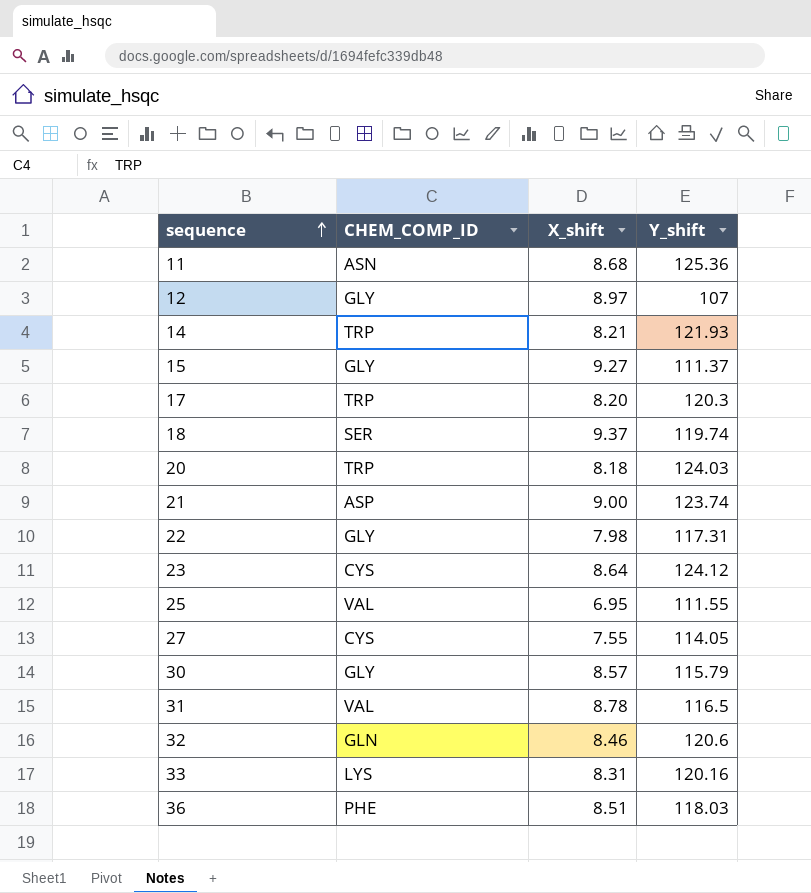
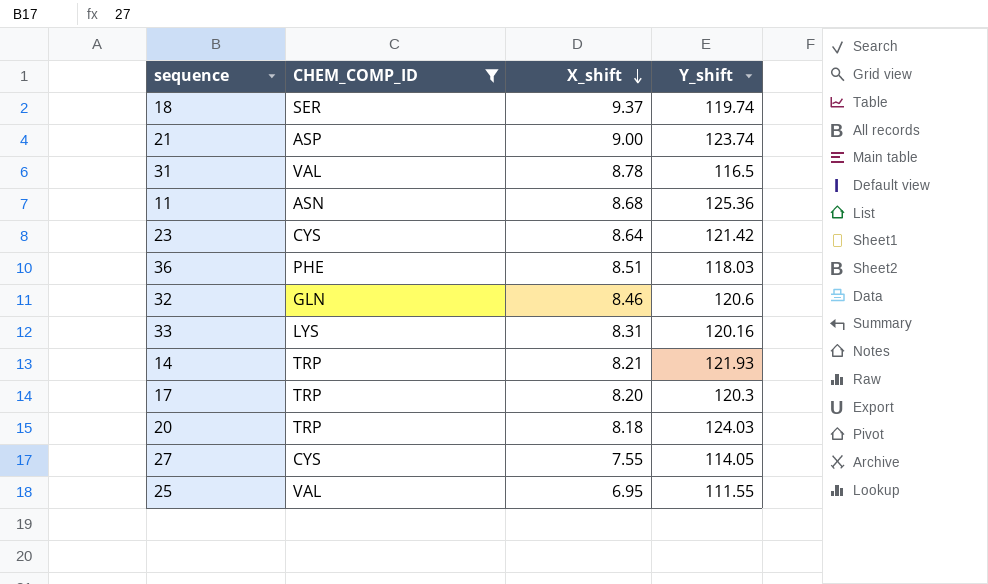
filter: none -> CHEM_COMP_ID != GLY
row order: sequence ascending -> X_shift descending
23 | Y_shift: 124.12 -> 121.42

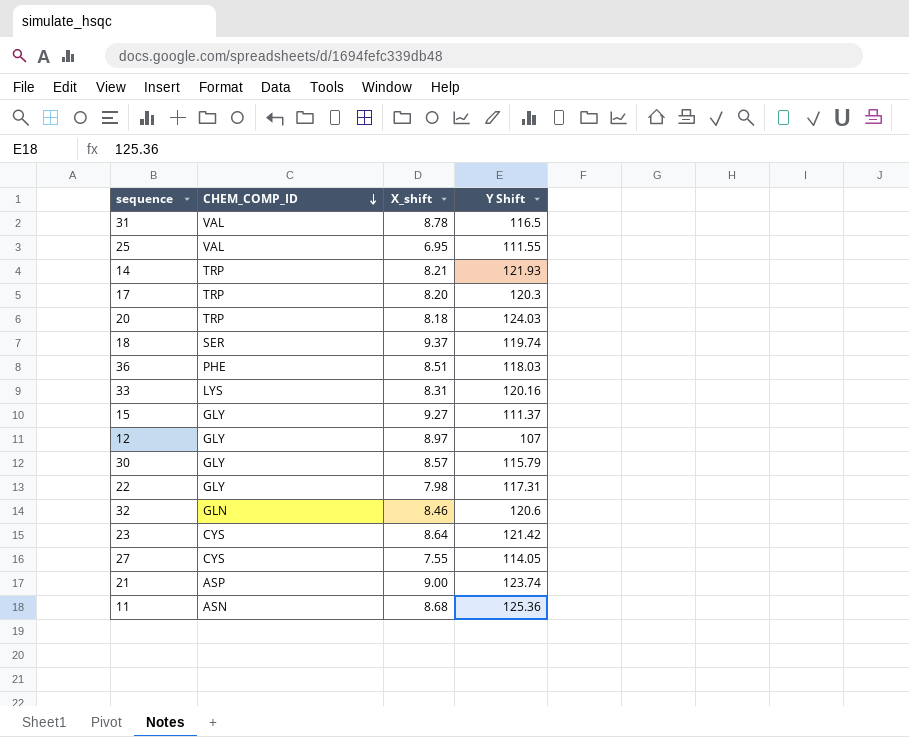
filter: CHEM_COMP_ID != GLY -> none
row order: X_shift descending -> CHEM_COMP_ID descending
column name: Y_shift -> Y Shift

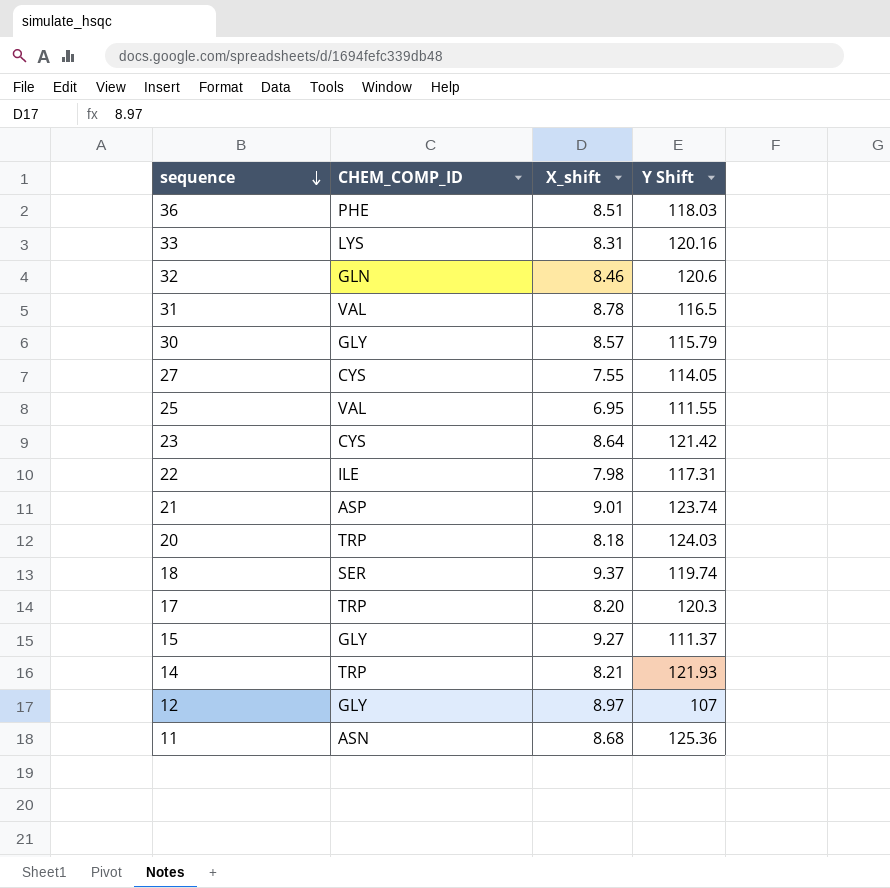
row order: CHEM_COMP_ID descending -> sequence descending
22 | CHEM_COMP_ID: GLY -> ILE
21 | X_shift: 9.00 -> 9.01

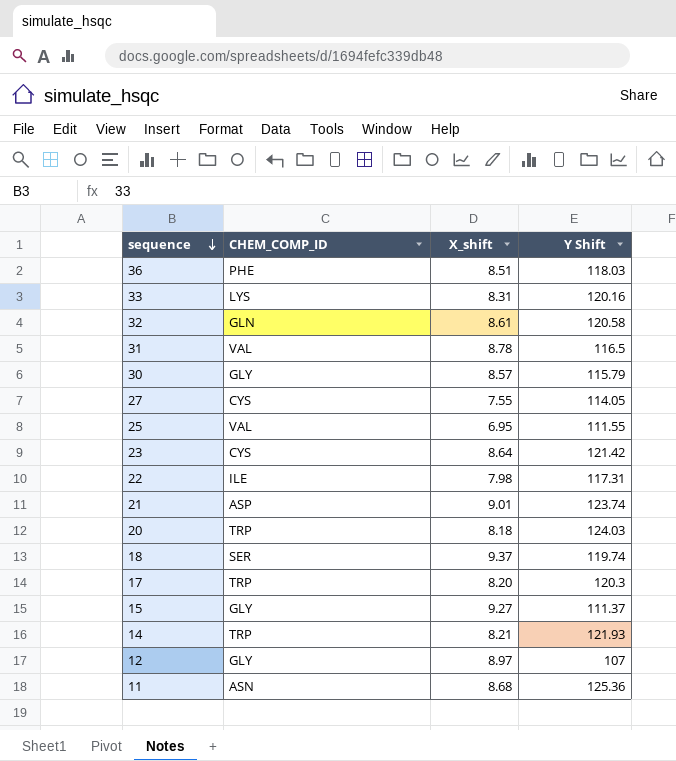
32 | X_shift: 8.46 -> 8.61
32 | Y Shift: 120.6 -> 120.58

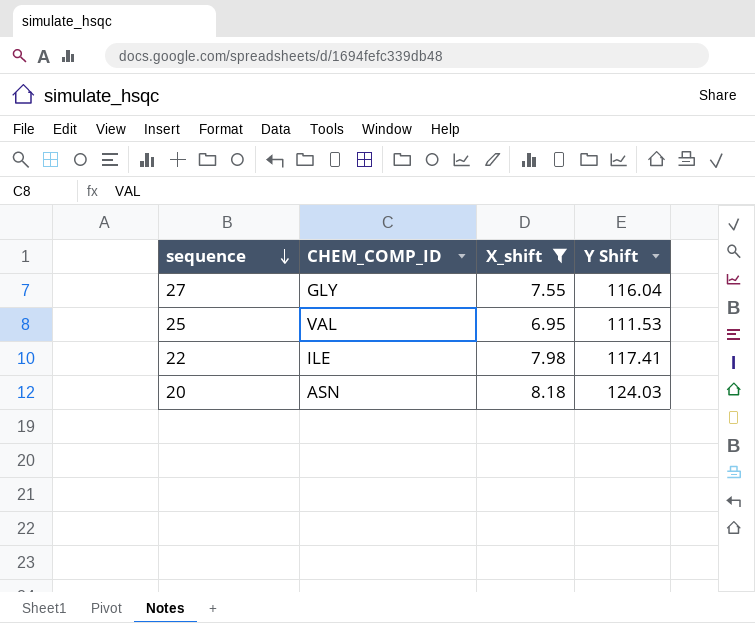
filter: none -> X_shift <= 8.18
27 | CHEM_COMP_ID: CYS -> GLY
27 | Y Shift: 114.05 -> 116.04
25 | Y Shift: 111.55 -> 111.53
22 | Y Shift: 117.31 -> 117.41
20 | CHEM_COMP_ID: TRP -> ASN

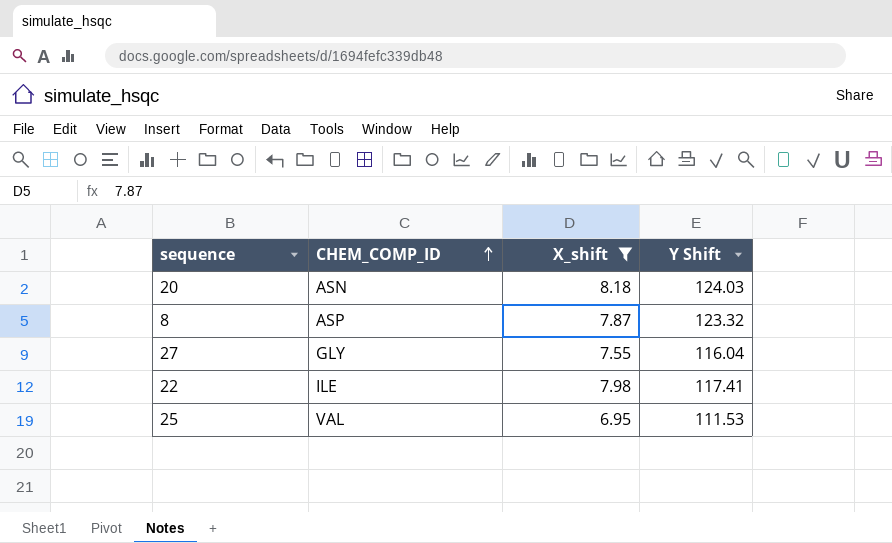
row order: sequence descending -> CHEM_COMP_ID ascending
row 8: none -> ASP | 7.87 | 123.32

